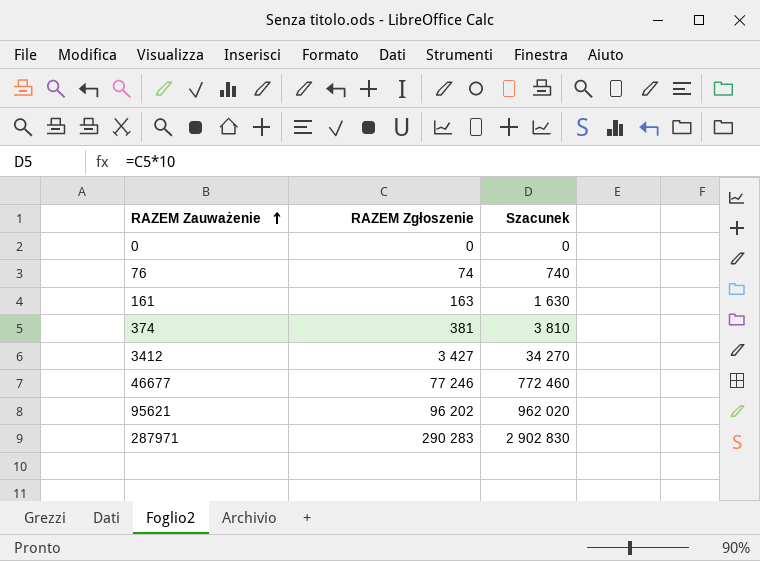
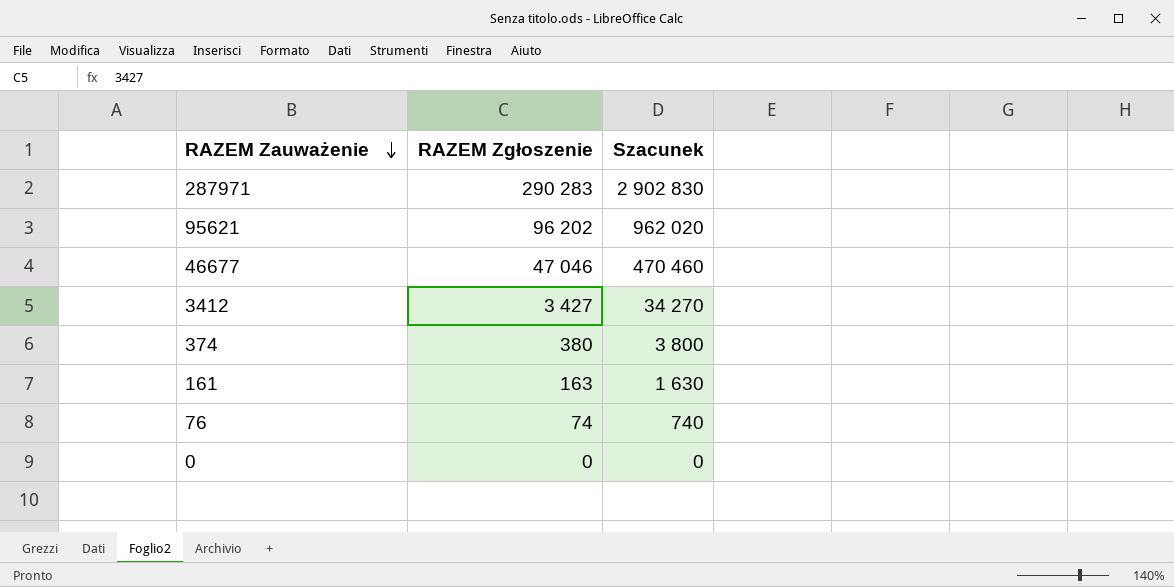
row order: RAZEM Zauważenie ascending -> RAZEM Zauważenie descending
46677 | RAZEM Zgłoszenie: 77 246 -> 47 046
46677 | Szacunek: 772 460 -> 470 460
374 | RAZEM Zgłoszenie: 381 -> 380
374 | Szacunek: 3 810 -> 3 800

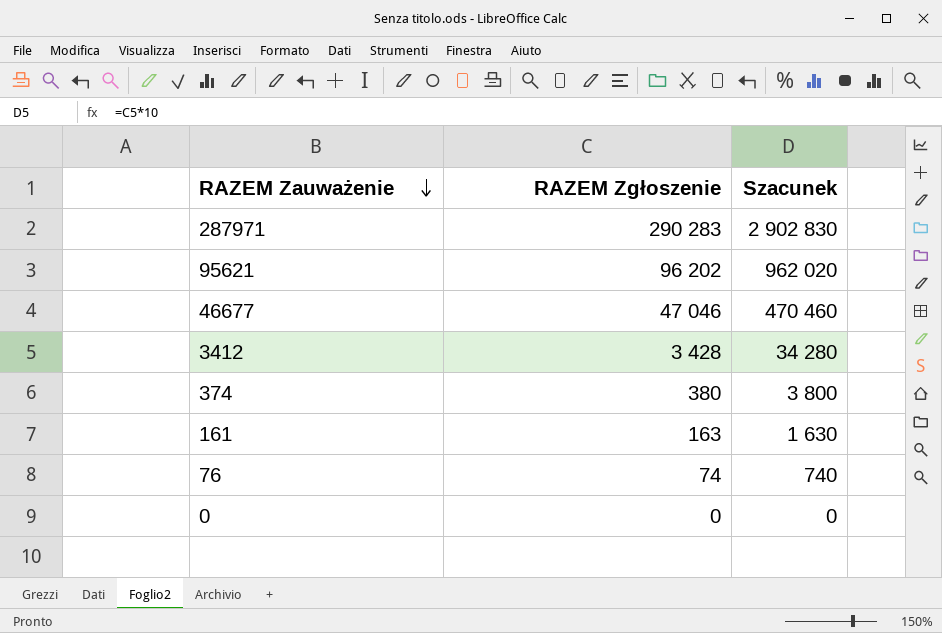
3412 | RAZEM Zgłoszenie: 3 427 -> 3 428
3412 | Szacunek: 34 270 -> 34 280

